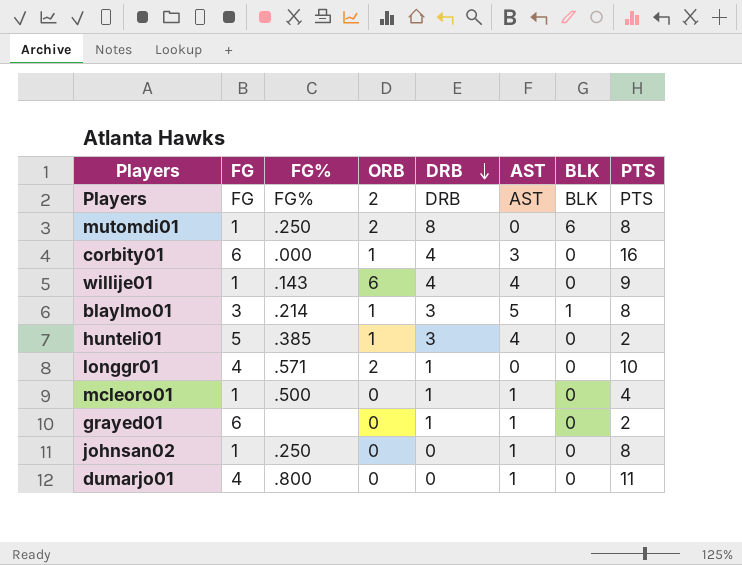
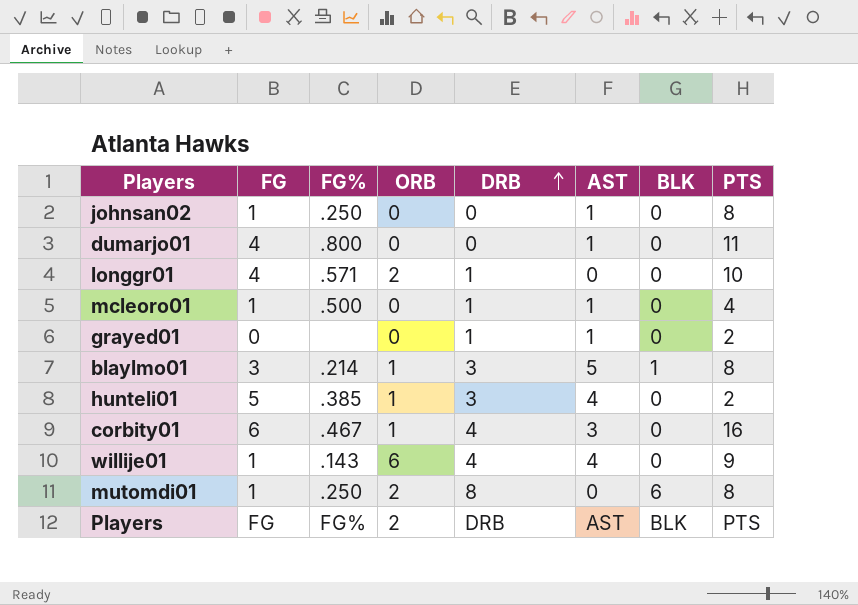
row order: DRB descending -> DRB ascending
grayed01 | FG: 6 -> 0
corbity01 | FG%: .000 -> .467

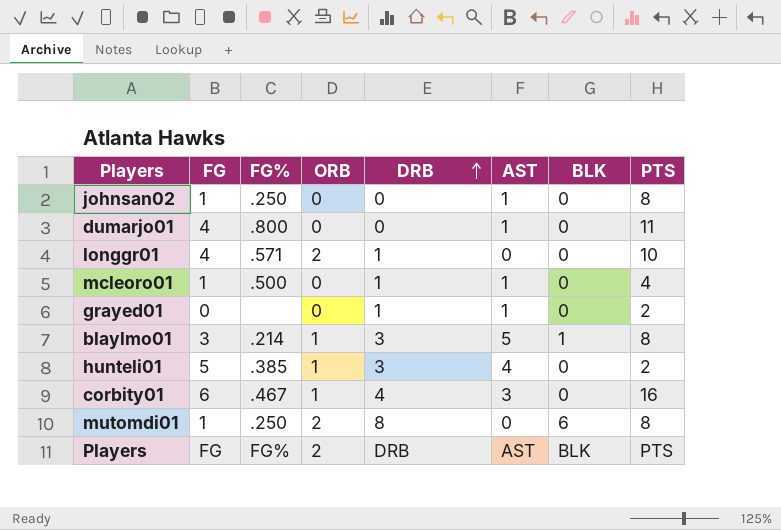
row willije01: 1 | .143 | 6 | 4 | 4 | 0 | 9 -> none

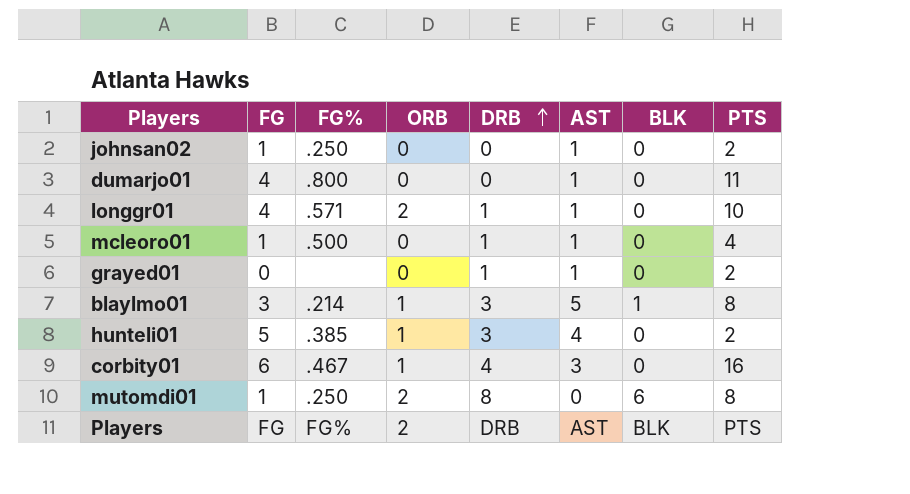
johnsan02 | PTS: 8 -> 2
longgr01 | AST: 0 -> 1

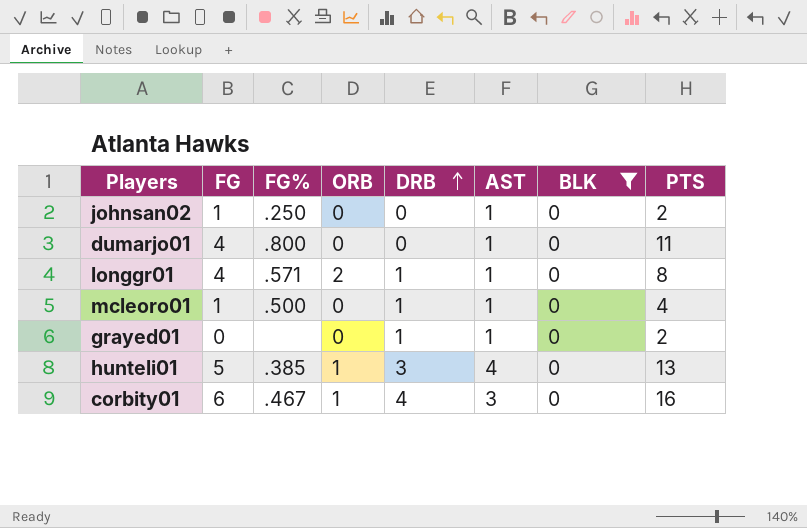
filter: none -> BLK = 0
longgr01 | PTS: 10 -> 8
hunteli01 | PTS: 2 -> 13

